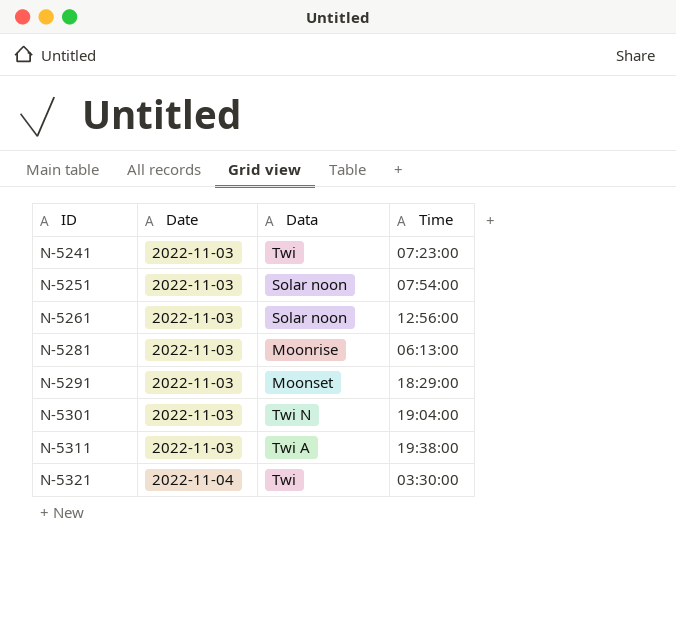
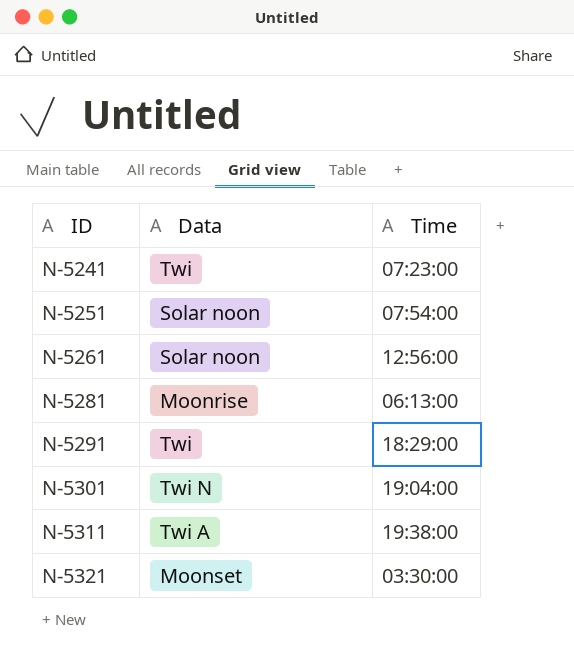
column Date | position: 2 -> none
N-5291 | Data: Moonset -> Twi
N-5321 | Data: Twi -> Moonset

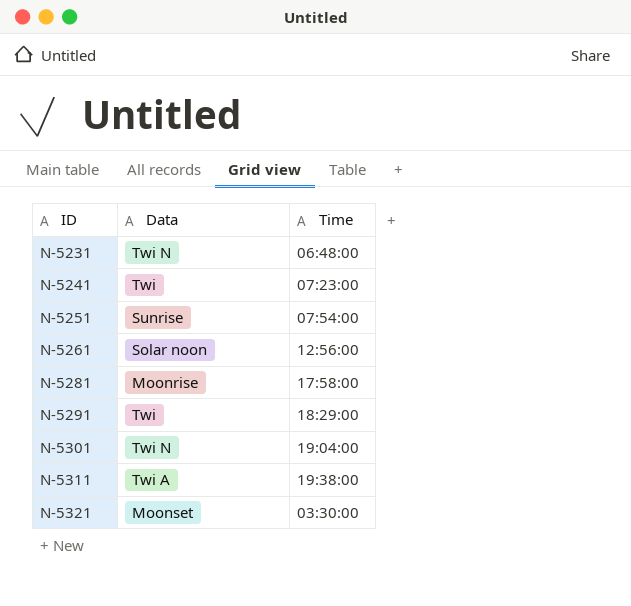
row N-5231: none -> Twi N | 06:48:00
N-5251 | Data: Solar noon -> Sunrise
N-5281 | Time: 06:13:00 -> 17:58:00

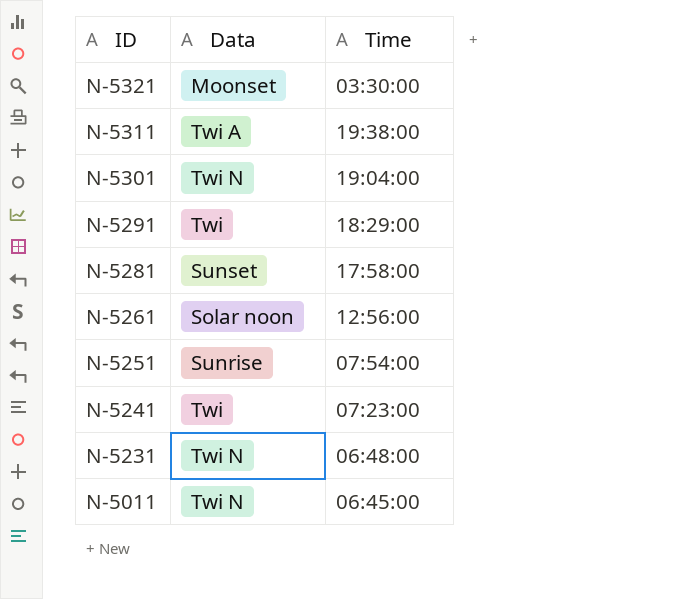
row order: ID ascending -> ID descending
N-5281 | Data: Moonrise -> Sunset
row N-5011: none -> Twi N | 06:45:00

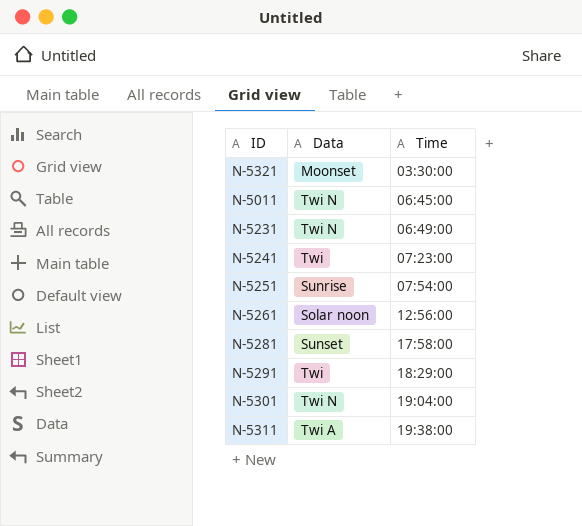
row order: ID descending -> Time ascending
N-5231 | Time: 06:48:00 -> 06:49:00

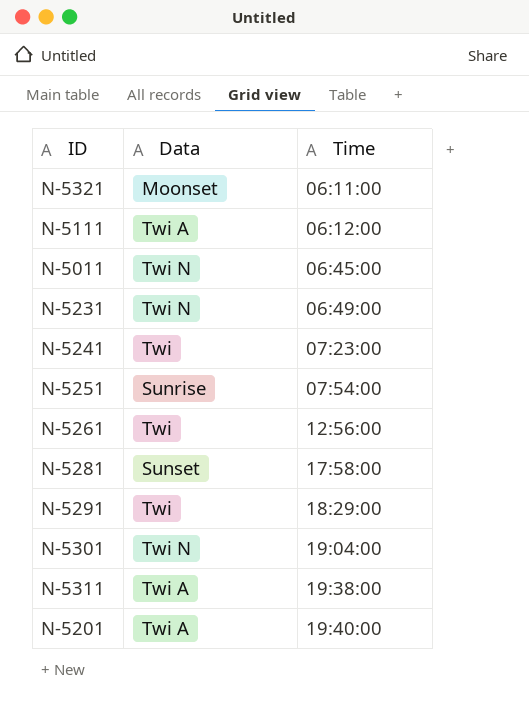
N-5321 | Time: 03:30:00 -> 06:11:00
row N-5111: none -> Twi A | 06:12:00
N-5261 | Data: Solar noon -> Twi
row N-5201: none -> Twi A | 19:40:00

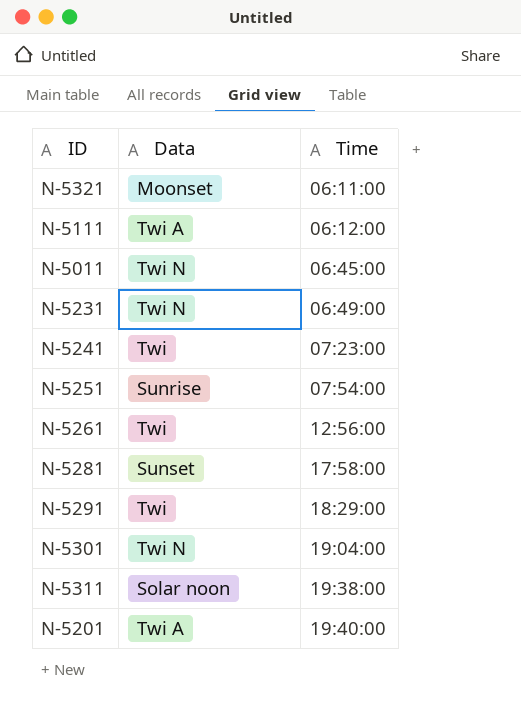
N-5311 | Data: Twi A -> Solar noon

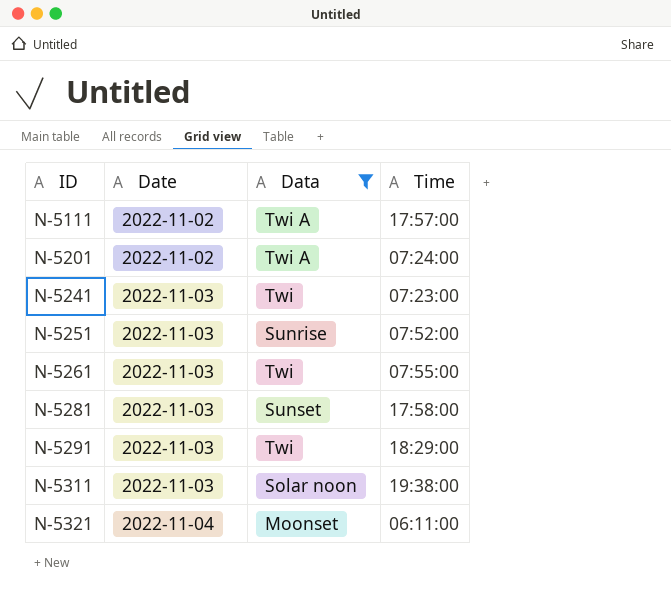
filter: none -> Data != Twi N
row order: Time ascending -> ID ascending
column Date | position: none -> 2
N-5111 | Time: 06:12:00 -> 17:57:00
N-5201 | Time: 19:40:00 -> 07:24:00
N-5251 | Time: 07:54:00 -> 07:52:00
N-5261 | Time: 12:56:00 -> 07:55:00

